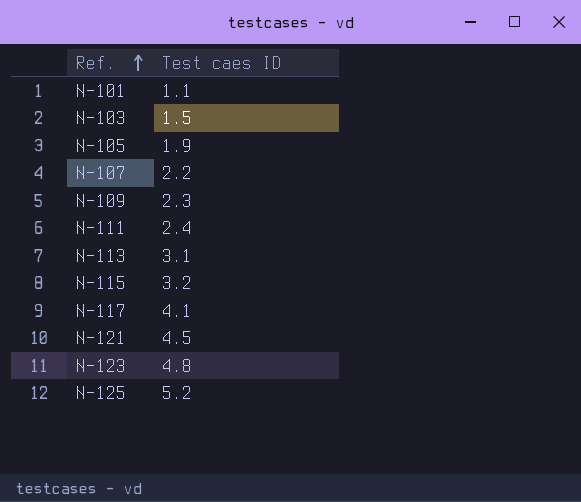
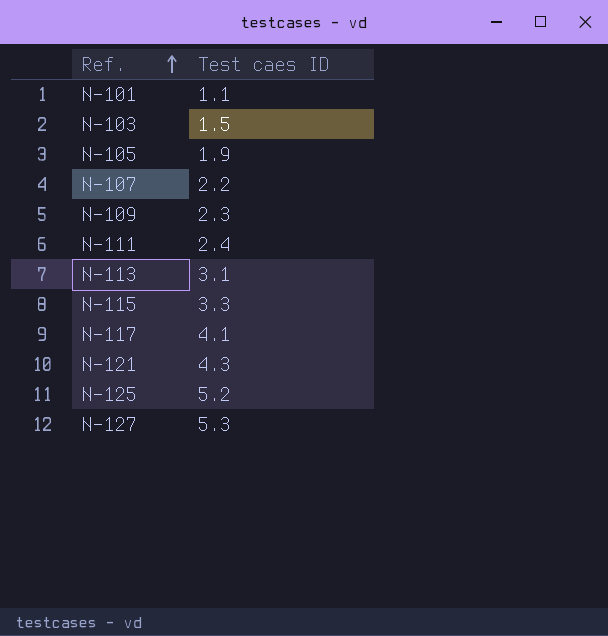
row N-123: 4.8 -> none
N-115 | Test caes ID: 3.2 -> 3.3
N-121 | Test caes ID: 4.5 -> 4.3
row N-127: none -> 5.3

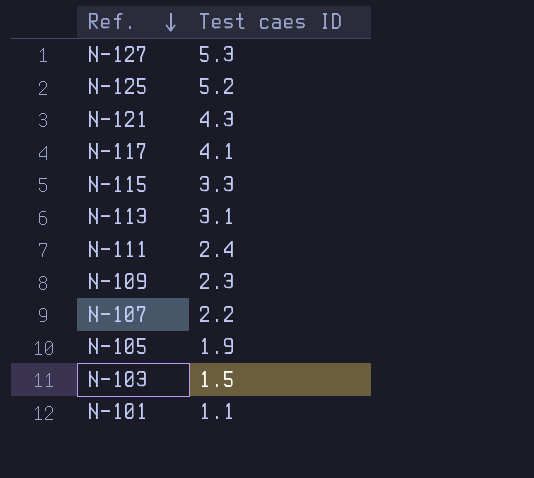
row order: Ref. ascending -> Ref. descending

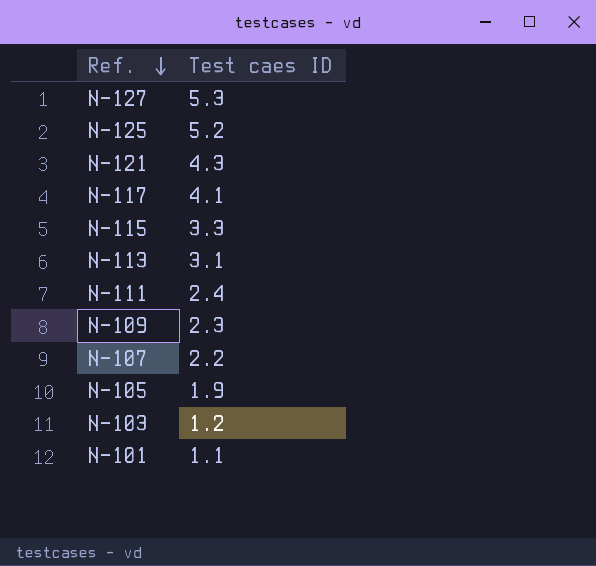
N-103 | Test caes ID: 1.5 -> 1.2

